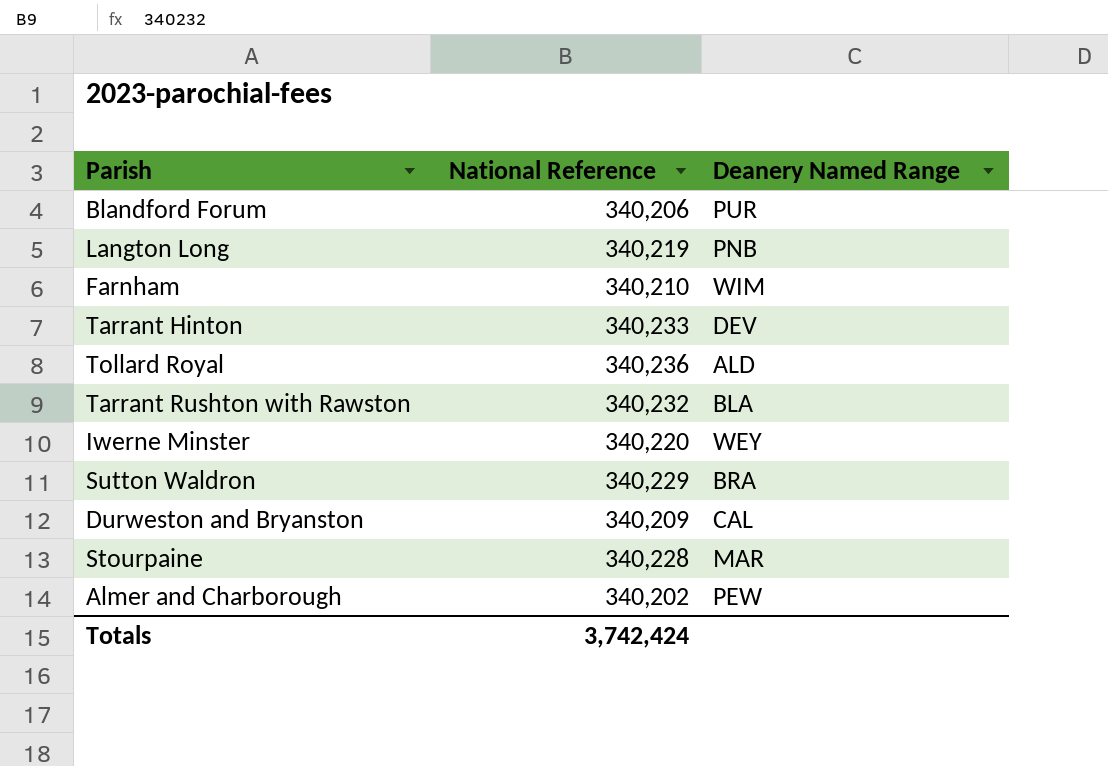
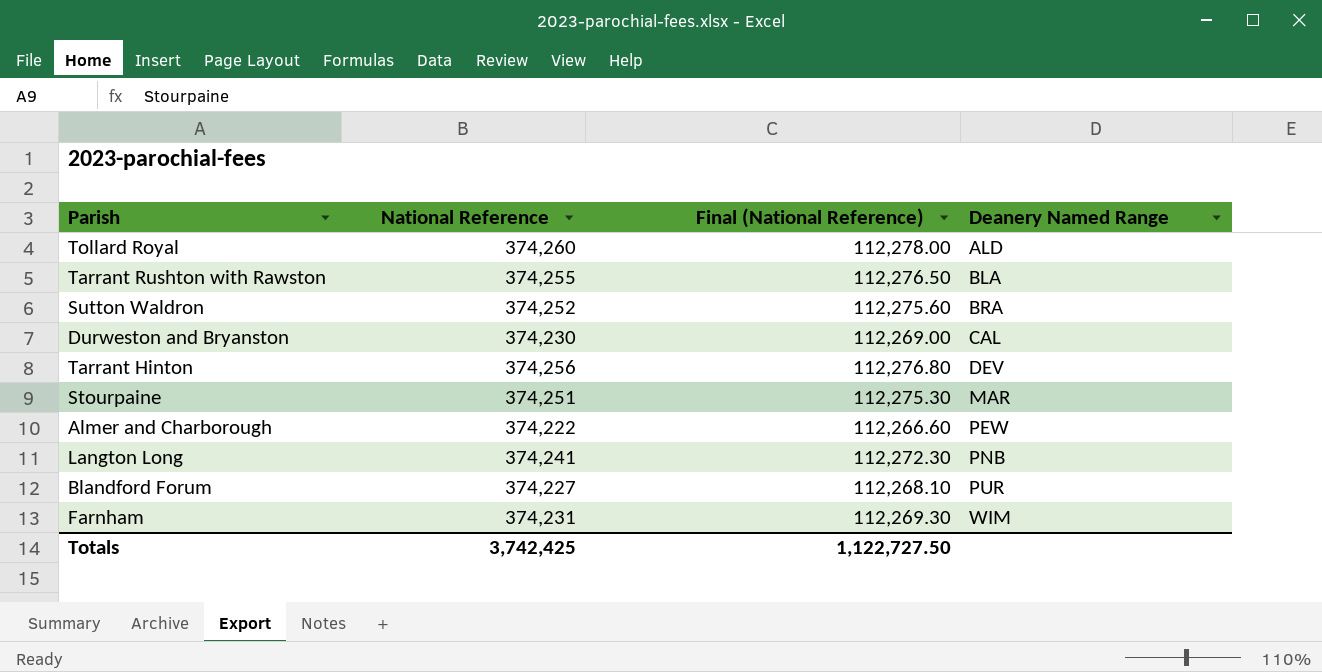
row order: none -> Deanery Named Range ascending
column Final (National Reference) | formula: none -> [National Reference] * 0.3
row Iwerne Minster: 340,220 | WEY -> none
Tollard Royal | National Reference: 340,236 -> 374,260
Tarrant Rushton with Rawston | National Reference: 340,232 -> 374,255
Sutton Waldron | National Reference: 340,229 -> 374,252
Durweston and Bryanston | National Reference: 340,209 -> 374,230
Tarrant Hinton | National Reference: 340,233 -> 374,256
Stourpaine | National Reference: 340,228 -> 374,251
Almer and Charborough | National Reference: 340,202 -> 374,222
Langton Long | National Reference: 340,219 -> 374,241
Blandford Forum | National Reference: 340,206 -> 374,227
Farnham | National Reference: 340,210 -> 374,231
Totals | National Reference: 3,742,424 -> 3,742,425

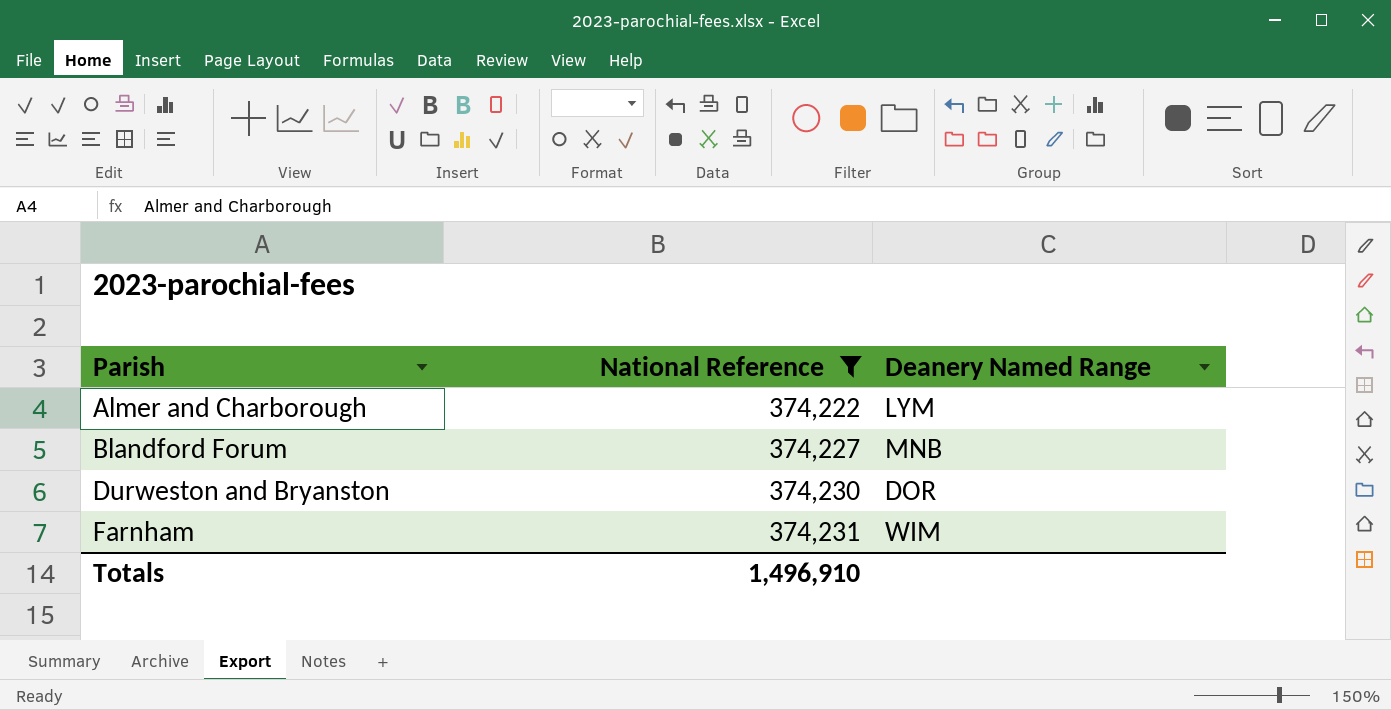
filter: none -> National Reference <= 374,231
row order: Deanery Named Range ascending -> Parish ascending
column Final (National Reference) | formula: [National Reference] * 0.3 -> none
Almer and Charborough | Deanery Named Range: PEW -> LYM
Blandford Forum | Deanery Named Range: PUR -> MNB
Durweston and Bryanston | Deanery Named Range: CAL -> DOR
Totals | National Reference: 3,742,425 -> 1,496,910

